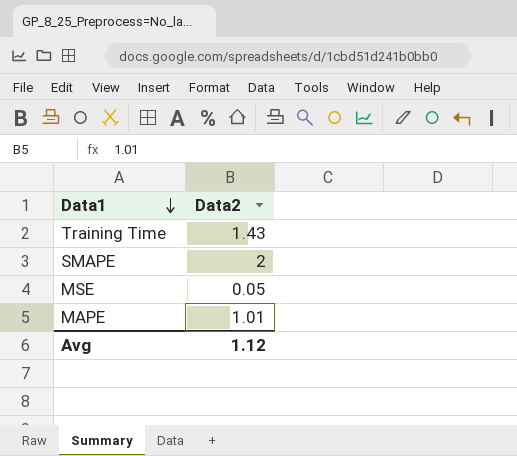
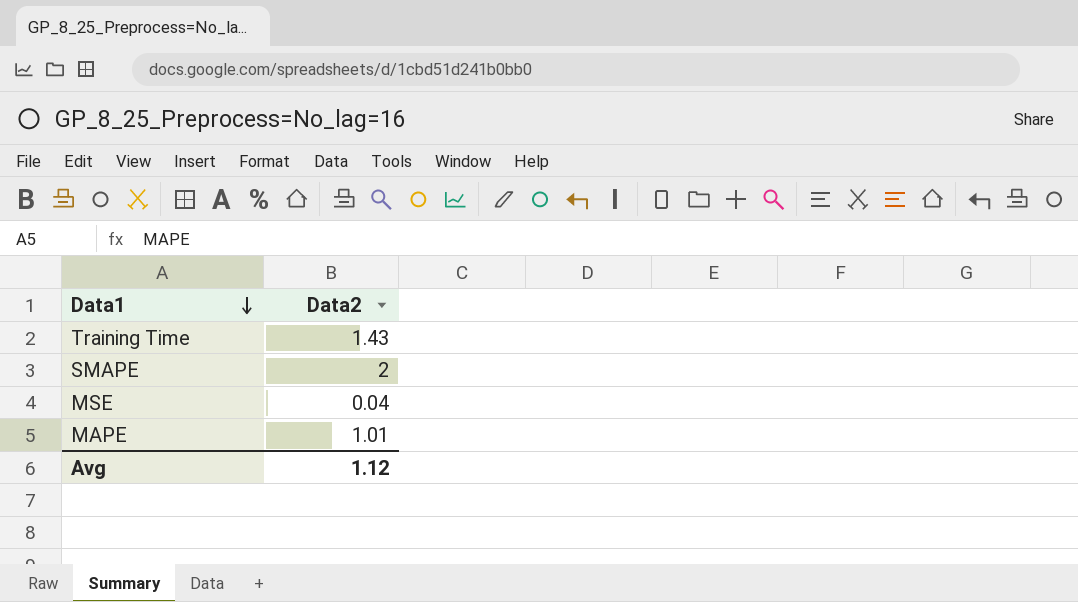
MSE | Data2: 0.05 -> 0.04

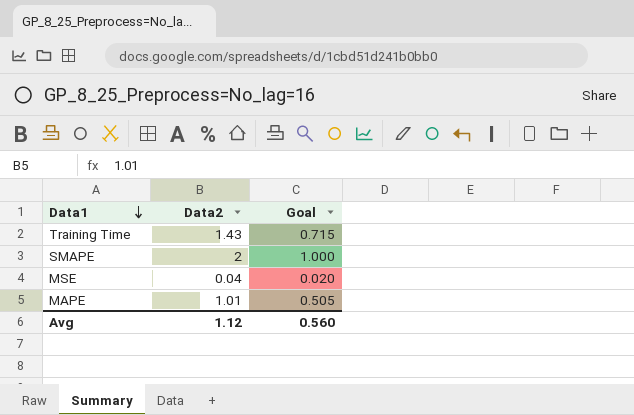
column Goal | formula: none -> [Data2] * 0.5

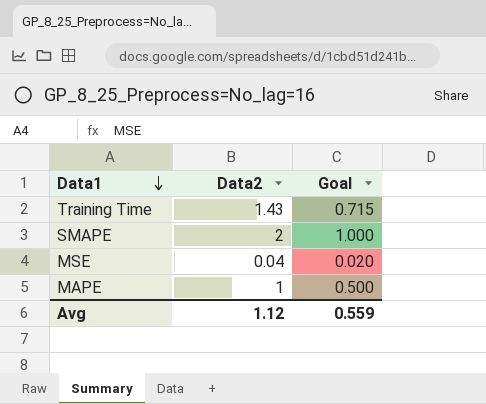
MAPE | Data2: 1.01 -> 1
MAPE | Goal: 0.505 -> 0.500
Avg | Goal: 0.560 -> 0.559

